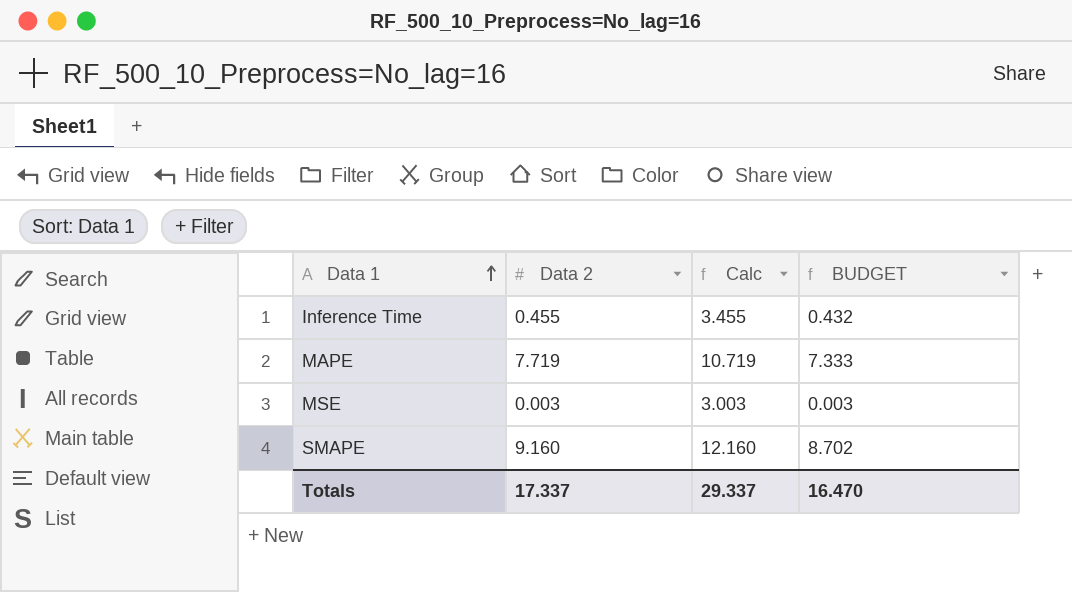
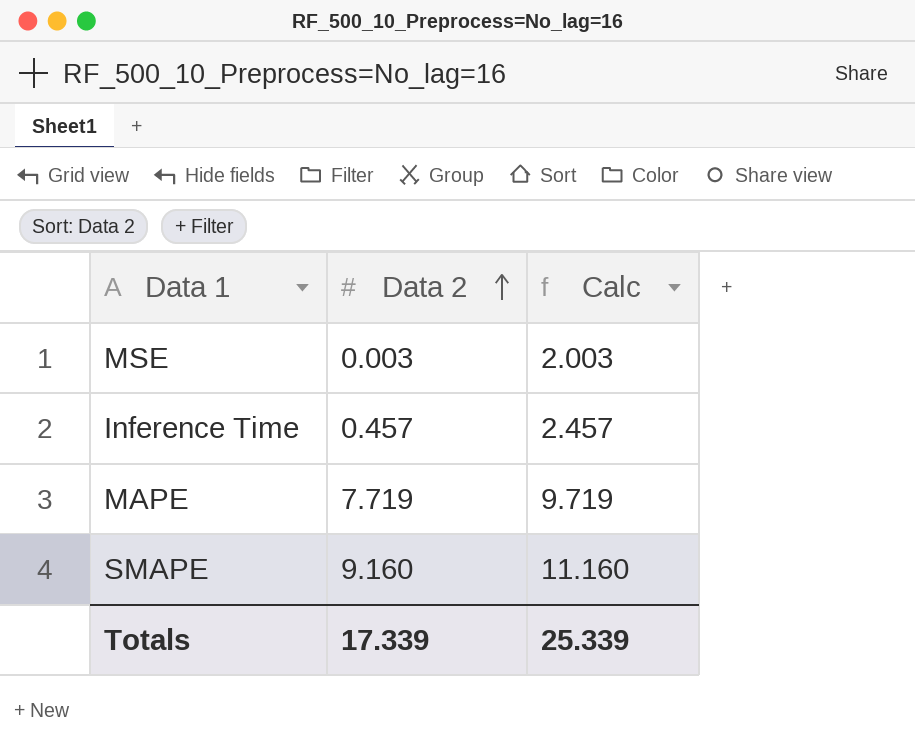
row order: Data 1 ascending -> Data 2 ascending
column BUDGET | formula: [Data 2] * 0.95 -> none
column Calc | formula: [Data 2] + 3 -> [Data 2] + 2
Inference Time | Data 2: 0.455 -> 0.457
Totals | Data 2: 17.337 -> 17.339
Totals | Calc: 29.337 -> 25.339

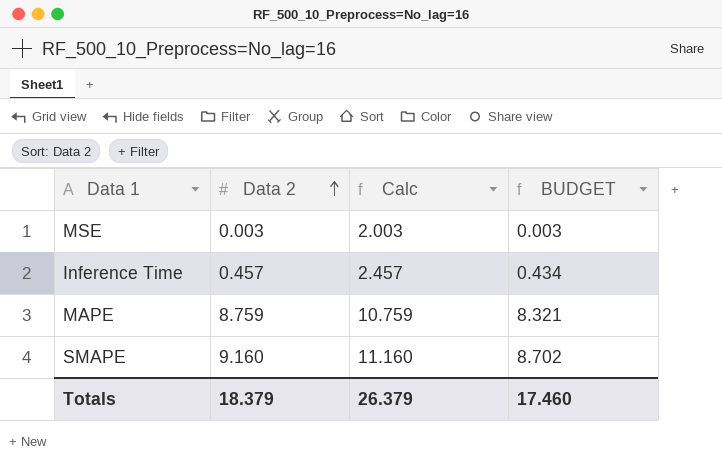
column BUDGET | formula: none -> [Data 2] * 0.95
MAPE | Data 2: 7.719 -> 8.759
MAPE | Calc: 9.719 -> 10.759
Totals | Data 2: 17.339 -> 18.379
Totals | Calc: 25.339 -> 26.379

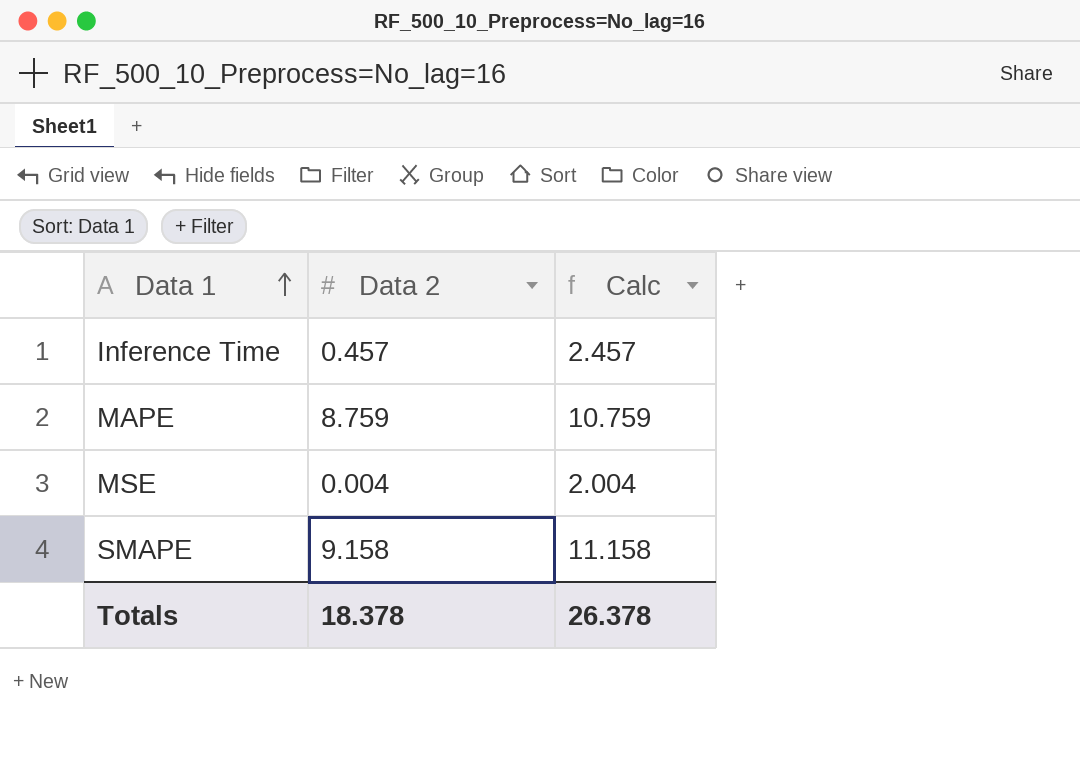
row order: Data 2 ascending -> Data 1 ascending
column BUDGET | formula: [Data 2] * 0.95 -> none
MSE | Data 2: 0.003 -> 0.004
MSE | Calc: 2.003 -> 2.004
SMAPE | Data 2: 9.160 -> 9.158
SMAPE | Calc: 11.160 -> 11.158
Totals | Data 2: 18.379 -> 18.378
Totals | Calc: 26.379 -> 26.378

